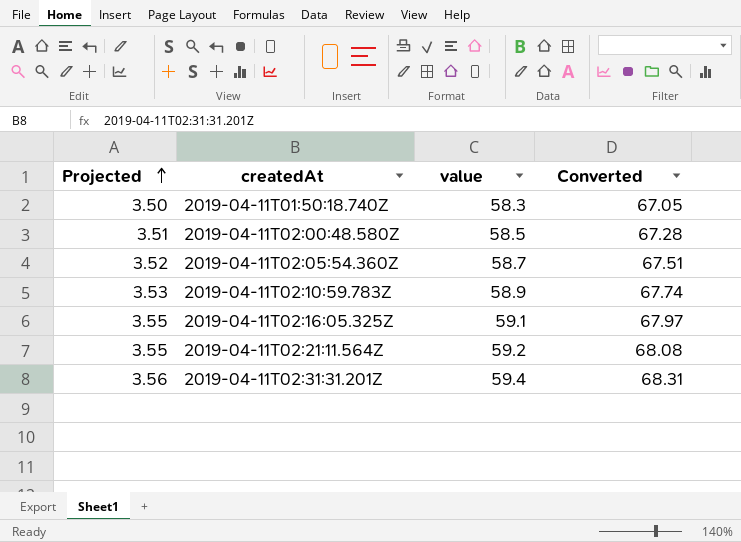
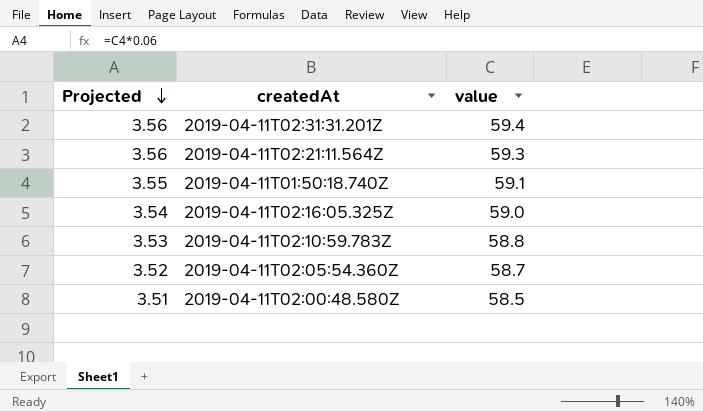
row order: Projected ascending -> Projected descending
column Converted | formula: [value] * 1.15 -> none
2019-04-11T02:21:11.564Z | Projected: 3.55 -> 3.56
2019-04-11T02:21:11.564Z | value: 59.2 -> 59.3
2019-04-11T01:50:18.740Z | Projected: 3.50 -> 3.55
2019-04-11T01:50:18.740Z | value: 58.3 -> 59.1
2019-04-11T02:16:05.325Z | Projected: 3.55 -> 3.54
2019-04-11T02:16:05.325Z | value: 59.1 -> 59.0
2019-04-11T02:10:59.783Z | value: 58.9 -> 58.8

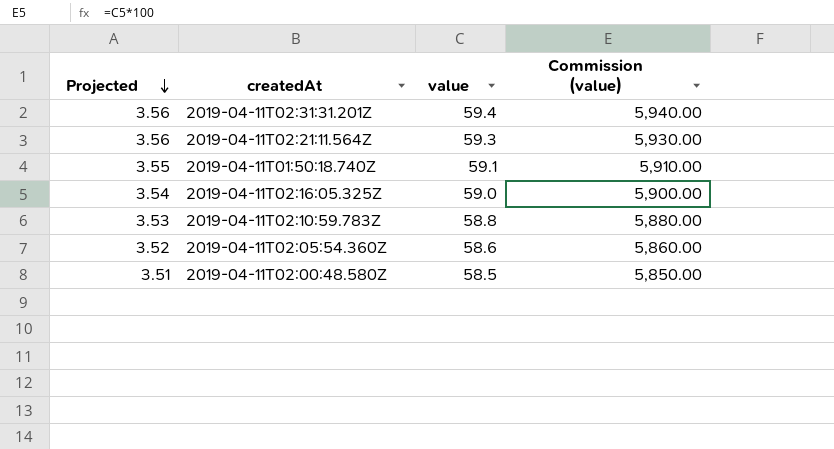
column Commission (value) | formula: none -> [value] * 100
2019-04-11T02:05:54.360Z | value: 58.7 -> 58.6

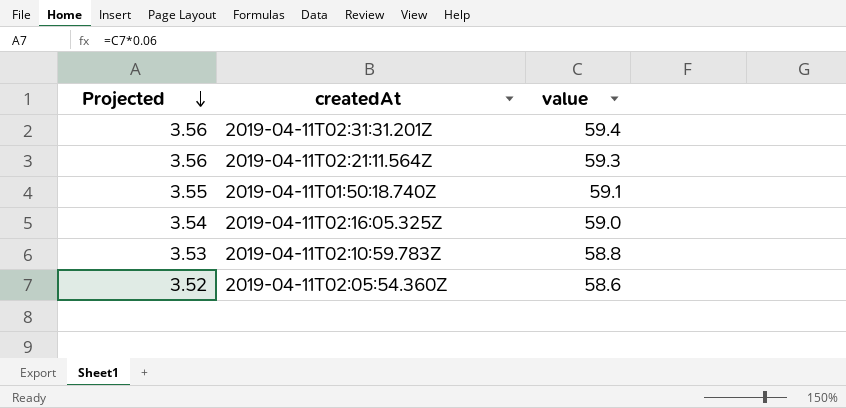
column Commission (value) | formula: [value] * 100 -> none
row 2019-04-11T02:00:48.580Z: 3.51 | 58.5 | 5,850.00 -> none

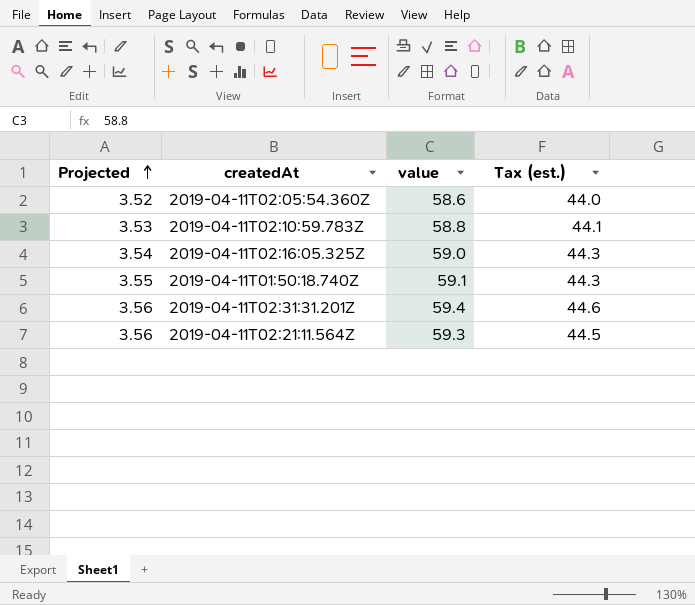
row order: Projected descending -> Projected ascending
column Tax (est.) | formula: none -> [value] * 0.75

